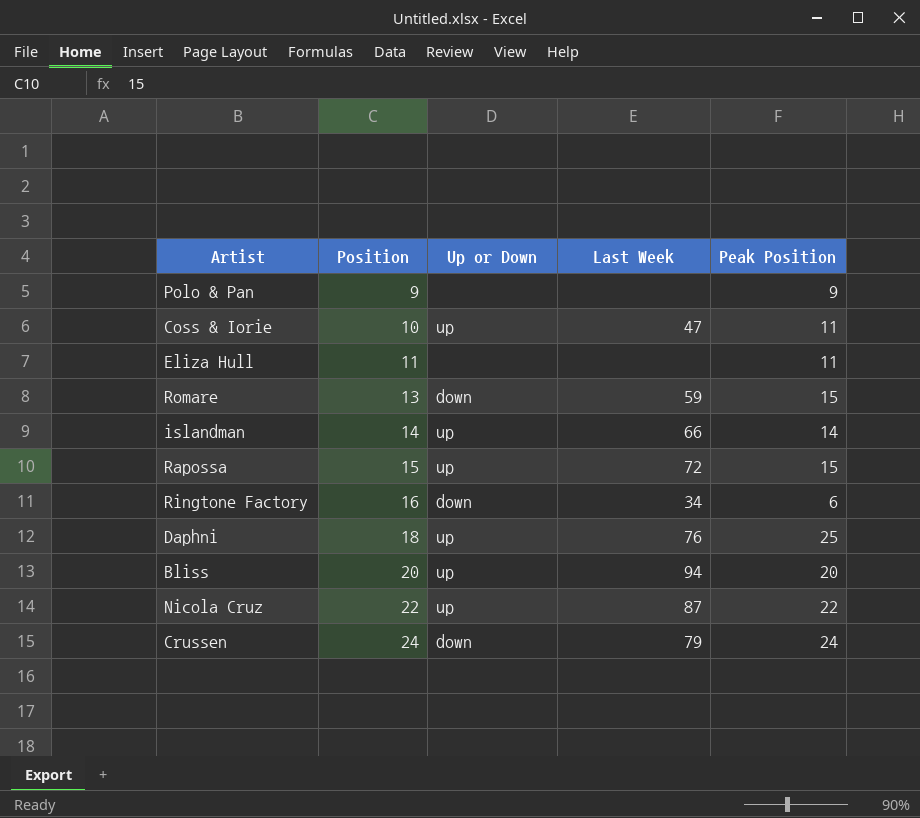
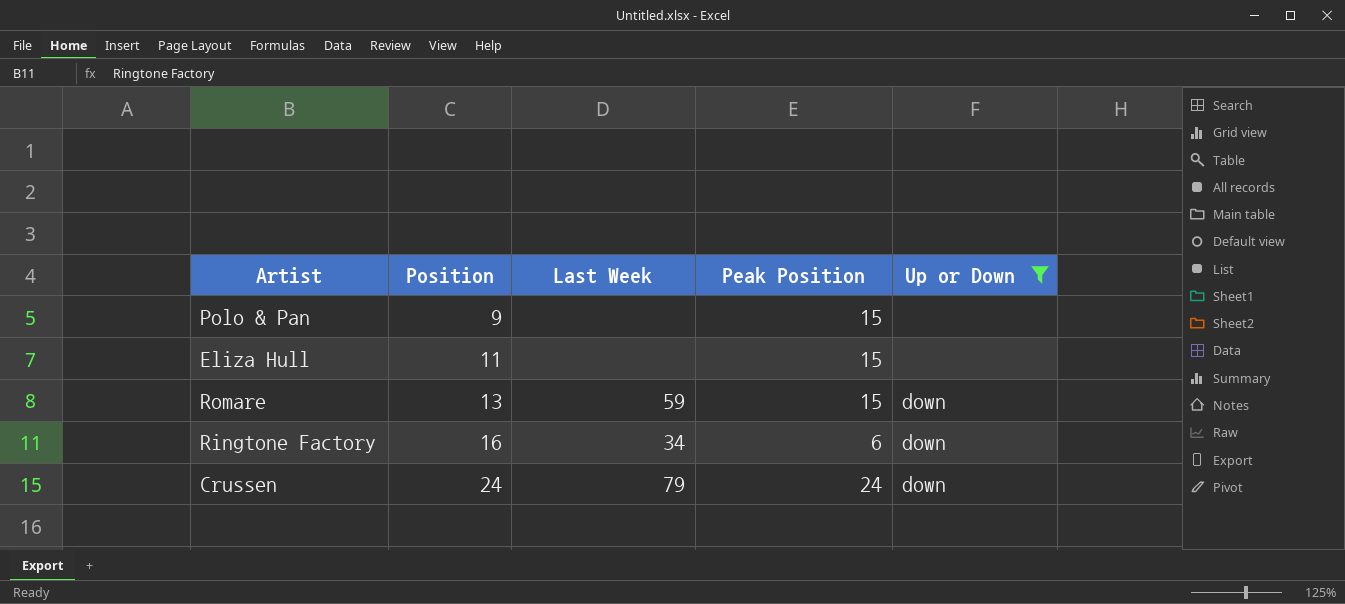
filter: none -> Up or Down != up
column Up or Down | position: 3 -> 5
Polo & Pan | Peak Position: 9 -> 15
Eliza Hull | Peak Position: 11 -> 15

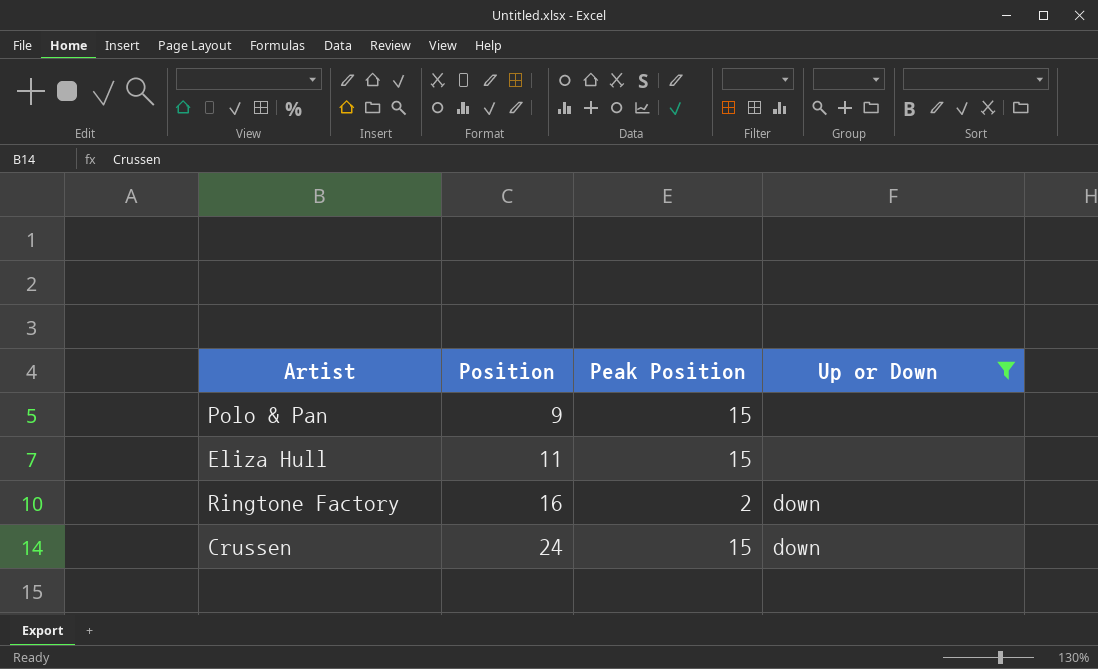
column Last Week | position: 3 -> none
row Romare: 13 | 59 | 15 | down -> none
Ringtone Factory | Peak Position: 6 -> 2
Crussen | Peak Position: 24 -> 15

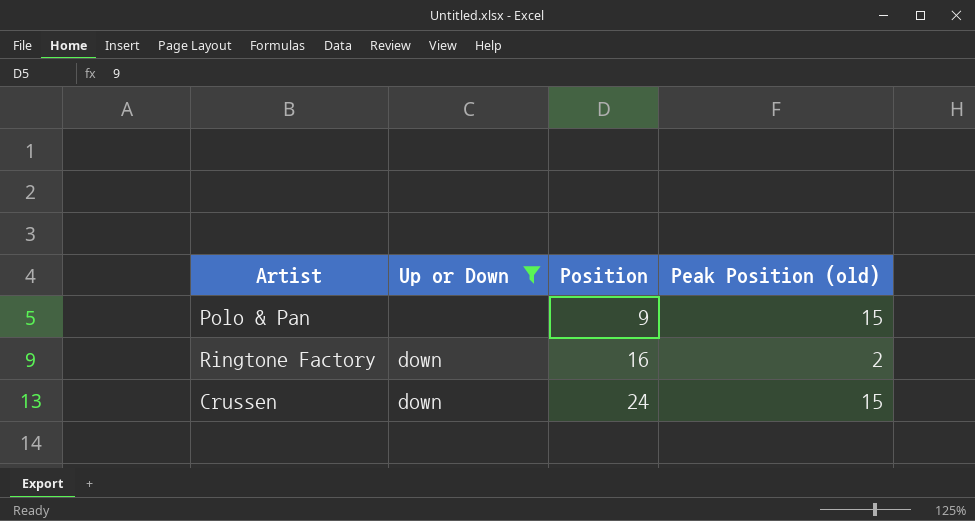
column Up or Down | position: 4 -> 2
column name: Peak Position -> Peak Position (old)
row Eliza Hull: 11 | 15 | none -> none

